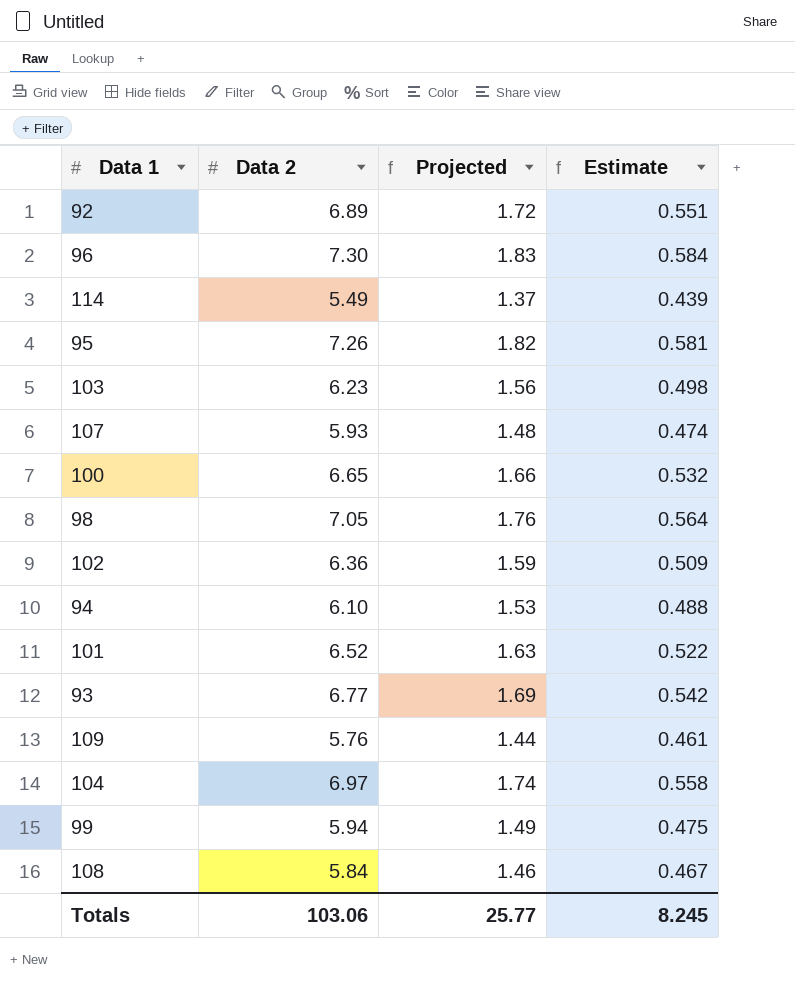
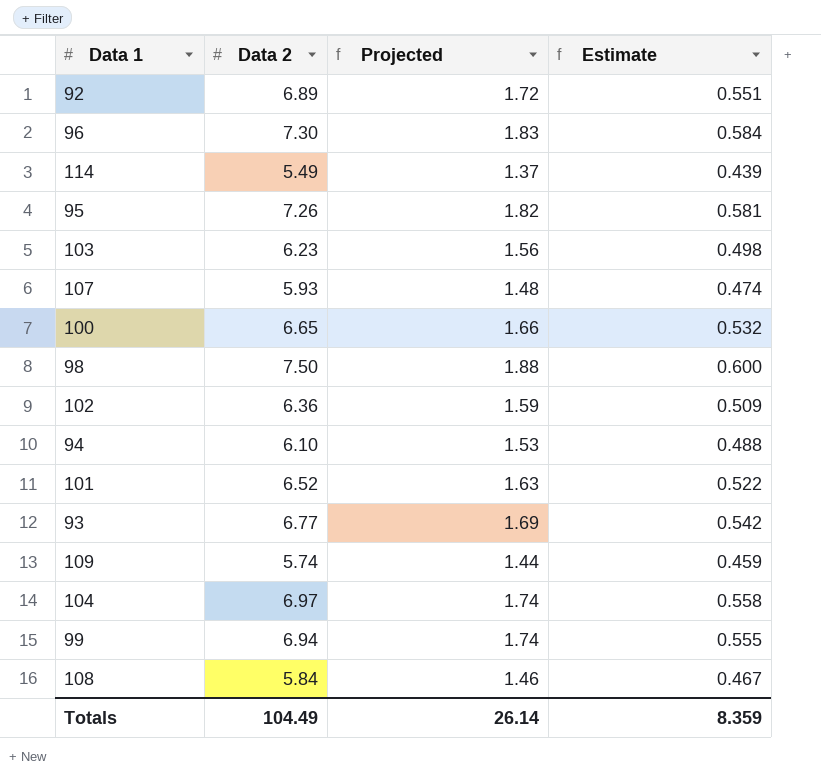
98 | Data 2: 7.05 -> 7.50
98 | Projected: 1.76 -> 1.88
98 | Estimate: 0.564 -> 0.600
109 | Data 2: 5.76 -> 5.74
109 | Estimate: 0.461 -> 0.459
99 | Data 2: 5.94 -> 6.94
99 | Projected: 1.49 -> 1.74
99 | Estimate: 0.475 -> 0.555
Totals | Data 2: 103.06 -> 104.49
Totals | Projected: 25.77 -> 26.14
Totals | Estimate: 8.245 -> 8.359

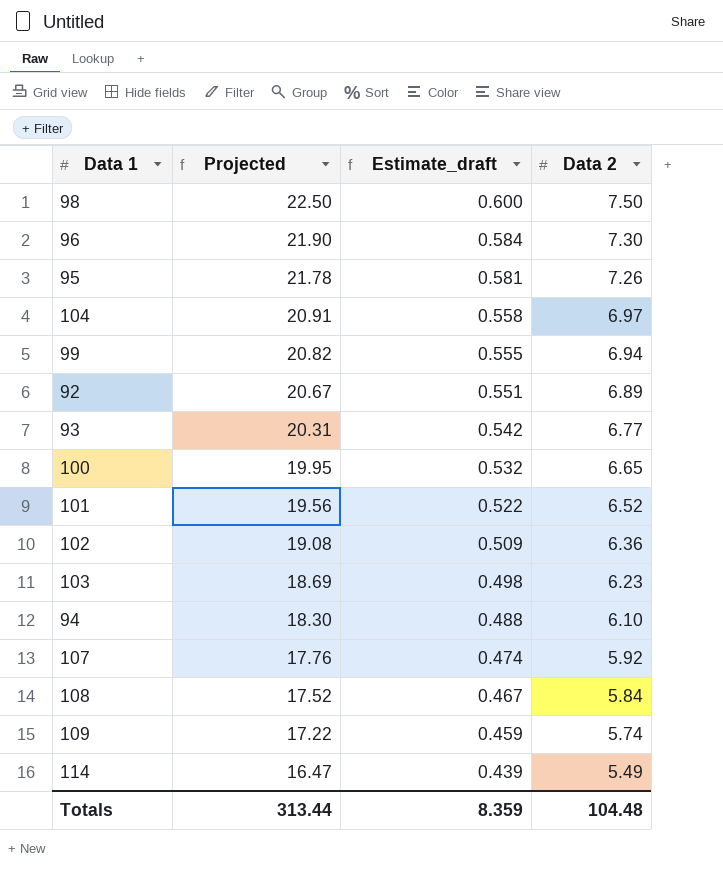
row order: none -> Projected descending
column Projected | formula: [Data 2] * 0.25 -> [Data 2] * 3
column name: Estimate -> Estimate_draft
column Data 2 | position: 2 -> 4
107 | Data 2: 5.93 -> 5.92
Totals | Projected: 26.14 -> 313.44
Totals | Data 2: 104.49 -> 104.48

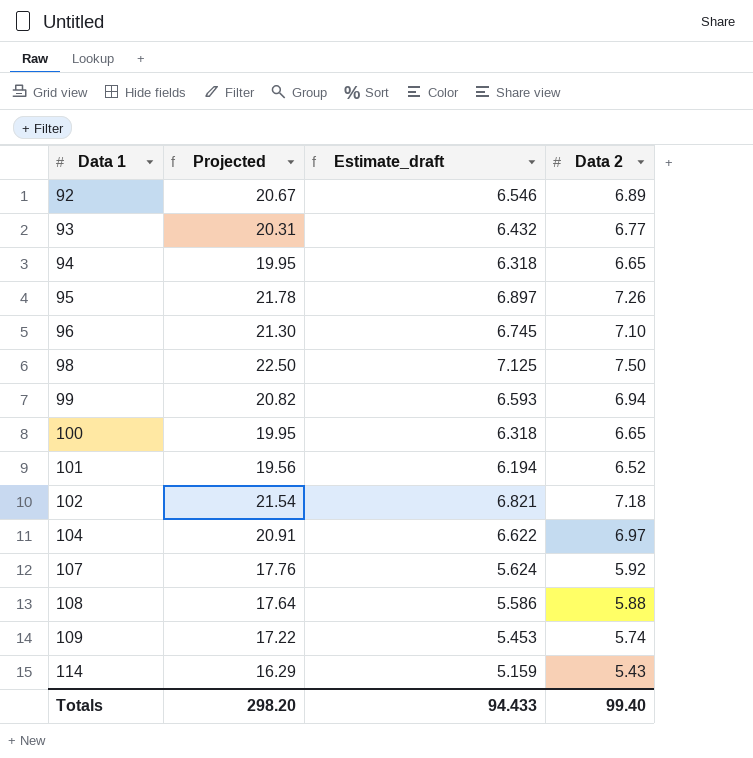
row order: Projected descending -> Data 1 ascending
column Estimate_draft | formula: [Data 2] * 0.08 -> [Data 2] * 0.95
row 103: 18.69 | 0.498 | 6.23 -> none
94 | Projected: 18.30 -> 19.95
94 | Data 2: 6.10 -> 6.65
96 | Projected: 21.90 -> 21.30
96 | Data 2: 7.30 -> 7.10
102 | Projected: 19.08 -> 21.54
102 | Data 2: 6.36 -> 7.18
108 | Projected: 17.52 -> 17.64
108 | Data 2: 5.84 -> 5.88
114 | Projected: 16.47 -> 16.29
114 | Data 2: 5.49 -> 5.43
Totals | Projected: 313.44 -> 298.20
Totals | Estimate_draft: 8.359 -> 94.433
Totals | Data 2: 104.48 -> 99.40

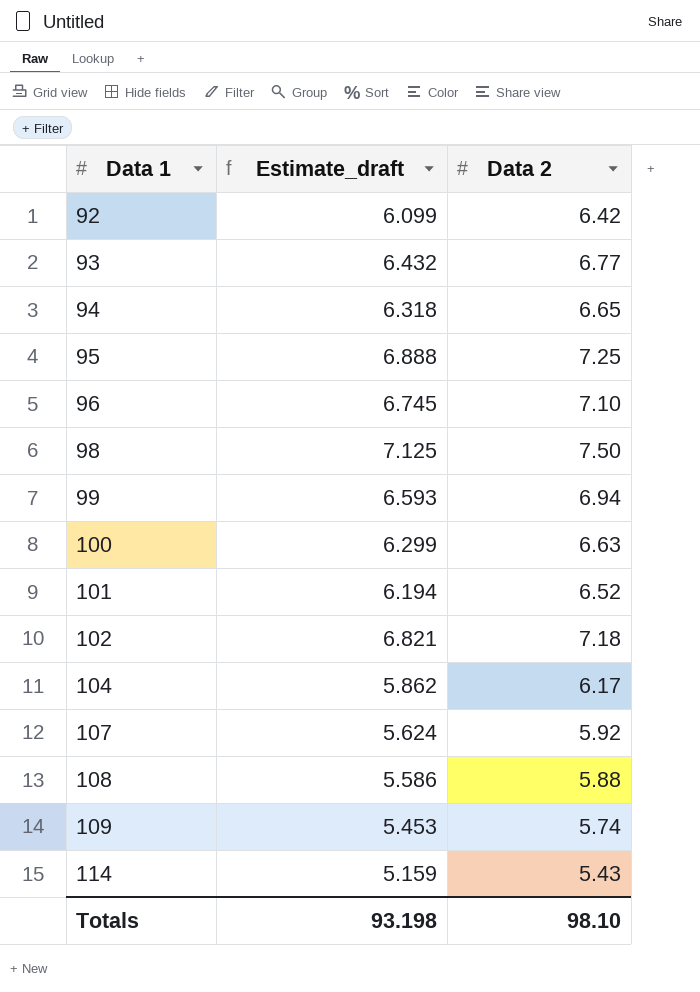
column Projected | formula: [Data 2] * 3 -> none
92 | Estimate_draft: 6.546 -> 6.099
92 | Data 2: 6.89 -> 6.42
95 | Estimate_draft: 6.897 -> 6.888
95 | Data 2: 7.26 -> 7.25
100 | Estimate_draft: 6.318 -> 6.299
100 | Data 2: 6.65 -> 6.63
104 | Estimate_draft: 6.622 -> 5.862
104 | Data 2: 6.97 -> 6.17
Totals | Estimate_draft: 94.433 -> 93.198
Totals | Data 2: 99.40 -> 98.10

